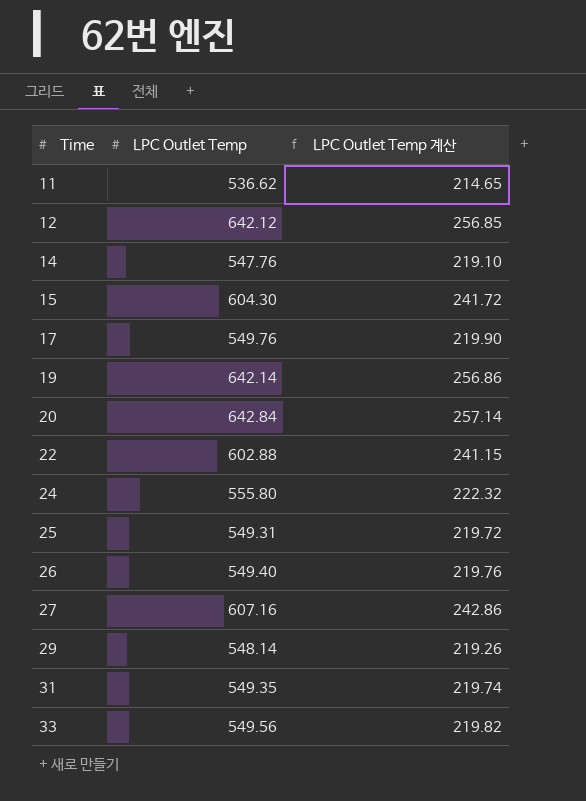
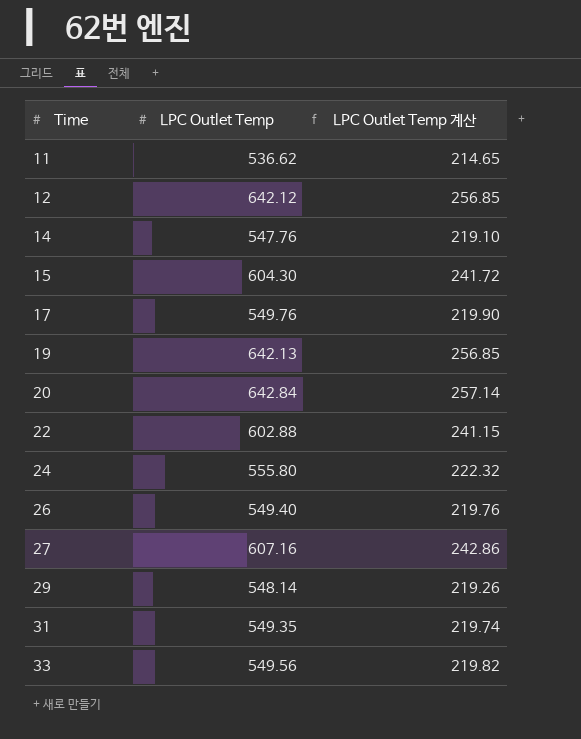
row 25: 549.31 | 219.72 -> none
19 | LPC Outlet Temp: 642.14 -> 642.13
19 | LPC Outlet Temp 계산: 256.86 -> 256.85

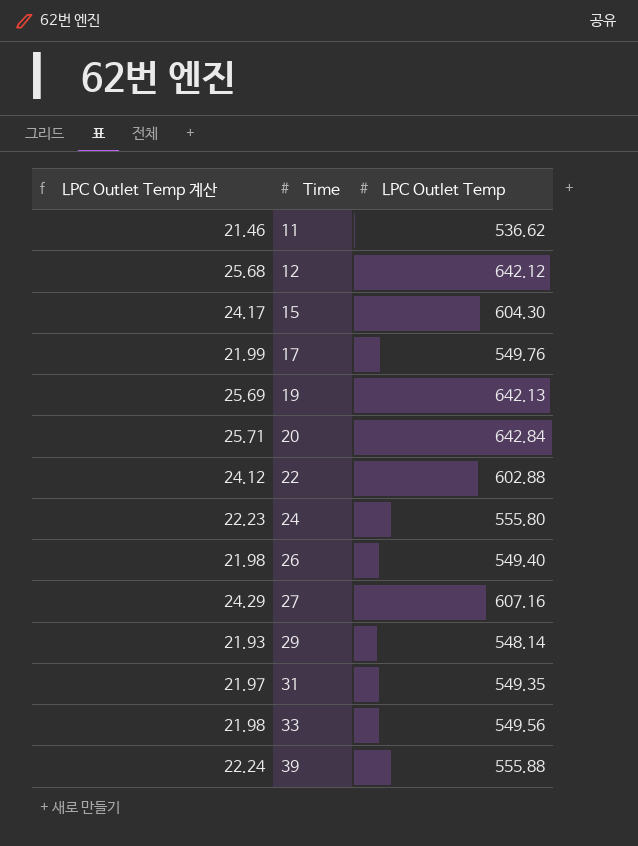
column LPC Outlet Temp 계산 | formula: [LPC Outlet Temp] * 0.4 -> [LPC Outlet Temp] * 0.04
column LPC Outlet Temp 계산 | position: 3 -> 1
row 14: 547.76 | 219.10 -> none
row 39: none -> 22.24 | 555.88

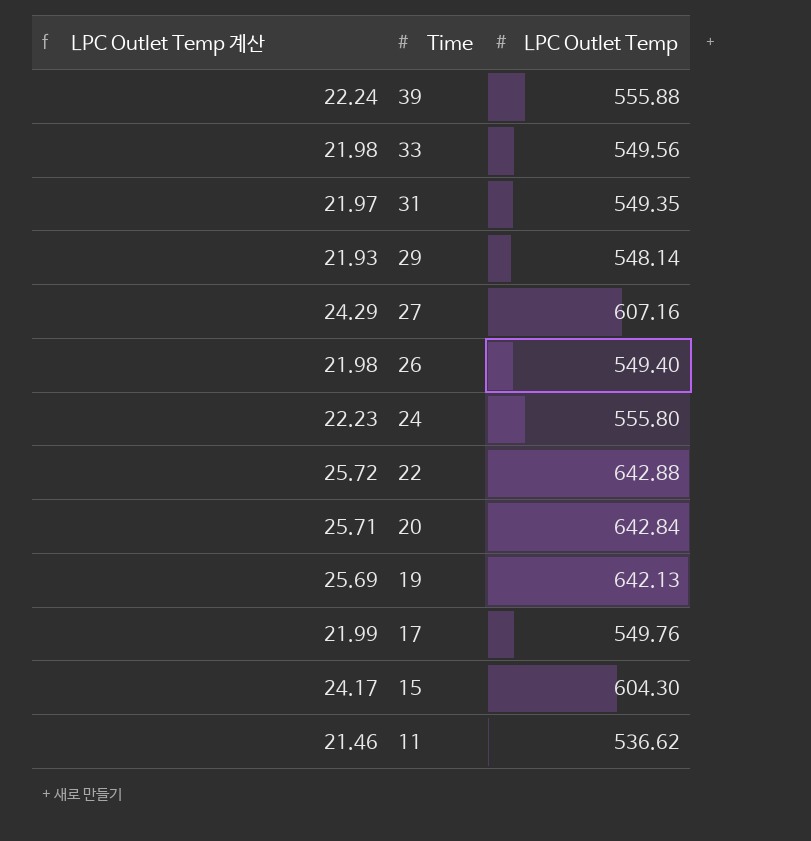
row order: Time ascending -> Time descending
row 12: 25.68 | 642.12 -> none
22 | LPC Outlet Temp 계산: 24.12 -> 25.72
22 | LPC Outlet Temp: 602.88 -> 642.88

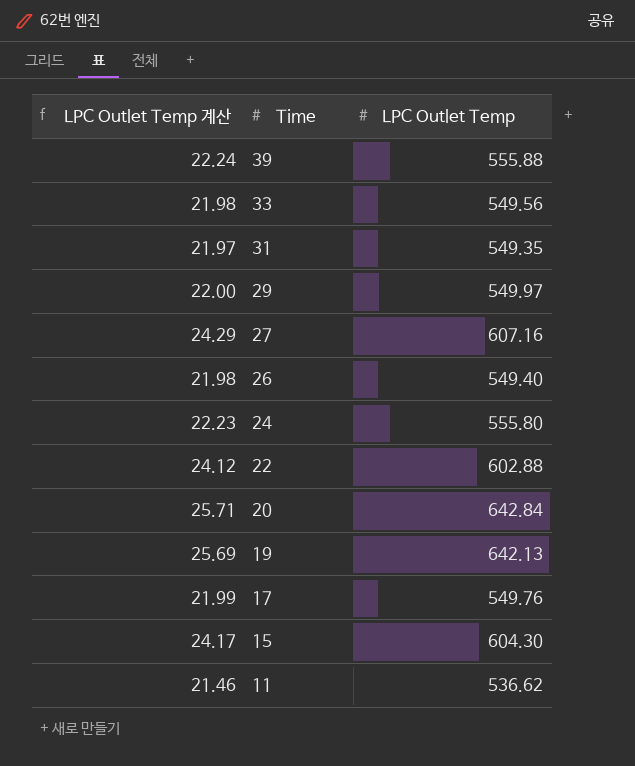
29 | LPC Outlet Temp 계산: 21.93 -> 22.00
29 | LPC Outlet Temp: 548.14 -> 549.97
22 | LPC Outlet Temp 계산: 25.72 -> 24.12
22 | LPC Outlet Temp: 642.88 -> 602.88

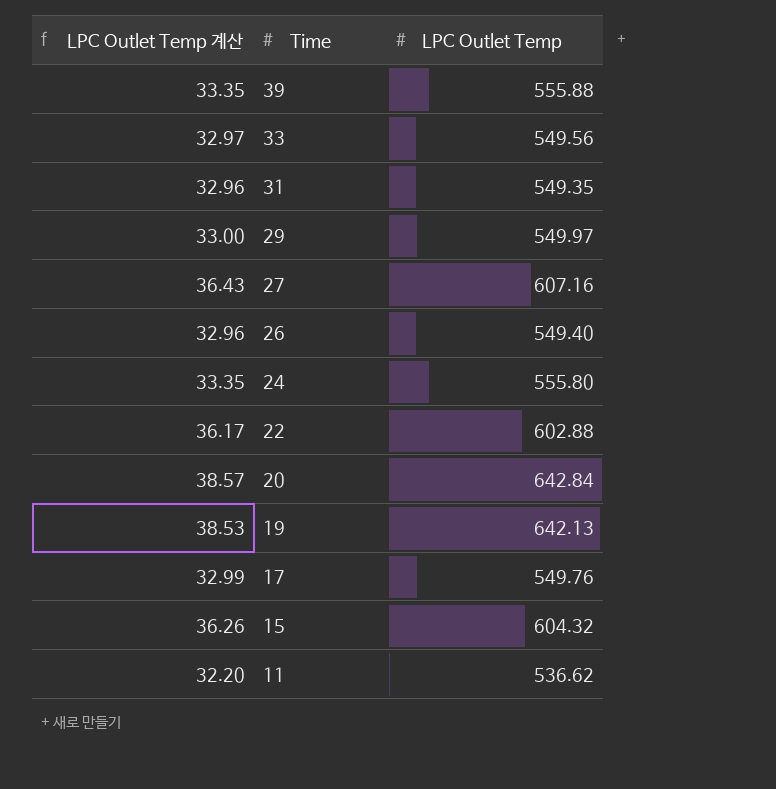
column LPC Outlet Temp 계산 | formula: [LPC Outlet Temp] * 0.04 -> [LPC Outlet Temp] * 0.06
15 | LPC Outlet Temp: 604.30 -> 604.32

